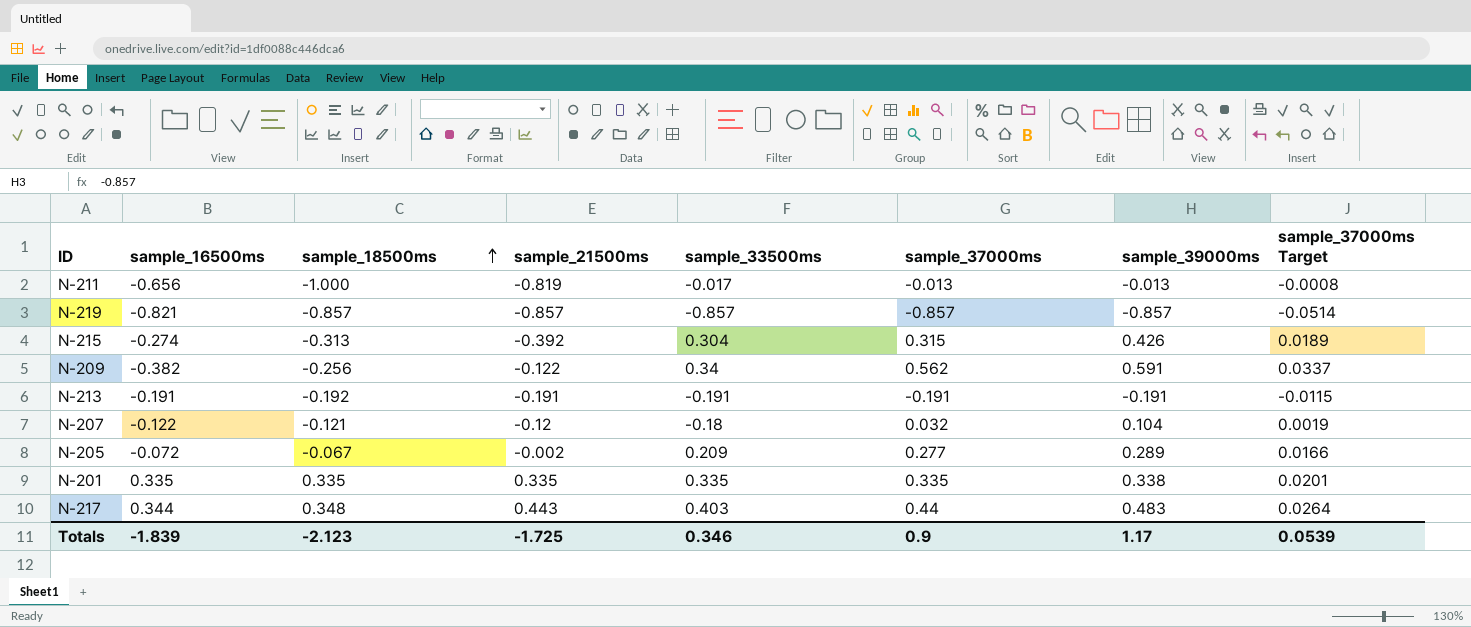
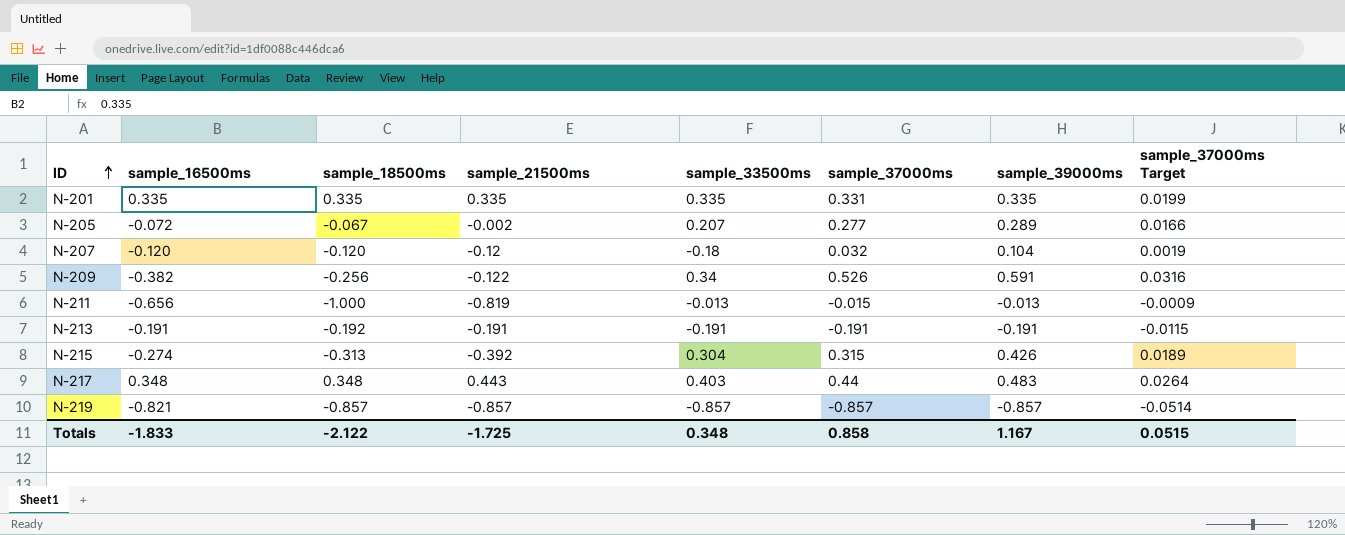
row order: sample_18500ms ascending -> ID ascending
N-201 | sample_37000ms: 0.335 -> 0.331
N-201 | sample_39000ms: 0.338 -> 0.335
N-201 | sample_37000ms Target: 0.0201 -> 0.0199
N-205 | sample_33500ms: 0.209 -> 0.207
N-207 | sample_16500ms: -0.122 -> -0.120
N-207 | sample_18500ms: -0.121 -> -0.120
N-209 | sample_37000ms: 0.562 -> 0.526
N-209 | sample_37000ms Target: 0.0337 -> 0.0316
N-211 | sample_33500ms: -0.017 -> -0.013
N-211 | sample_37000ms: -0.013 -> -0.015
N-211 | sample_37000ms Target: -0.0008 -> -0.0009
N-217 | sample_16500ms: 0.344 -> 0.348
Totals | sample_16500ms: -1.839 -> -1.833
Totals | sample_18500ms: -2.123 -> -2.122
Totals | sample_33500ms: 0.346 -> 0.348
Totals | sample_37000ms: 0.9 -> 0.858
Totals | sample_39000ms: 1.17 -> 1.167
Totals | sample_37000ms Target: 0.0539 -> 0.0515

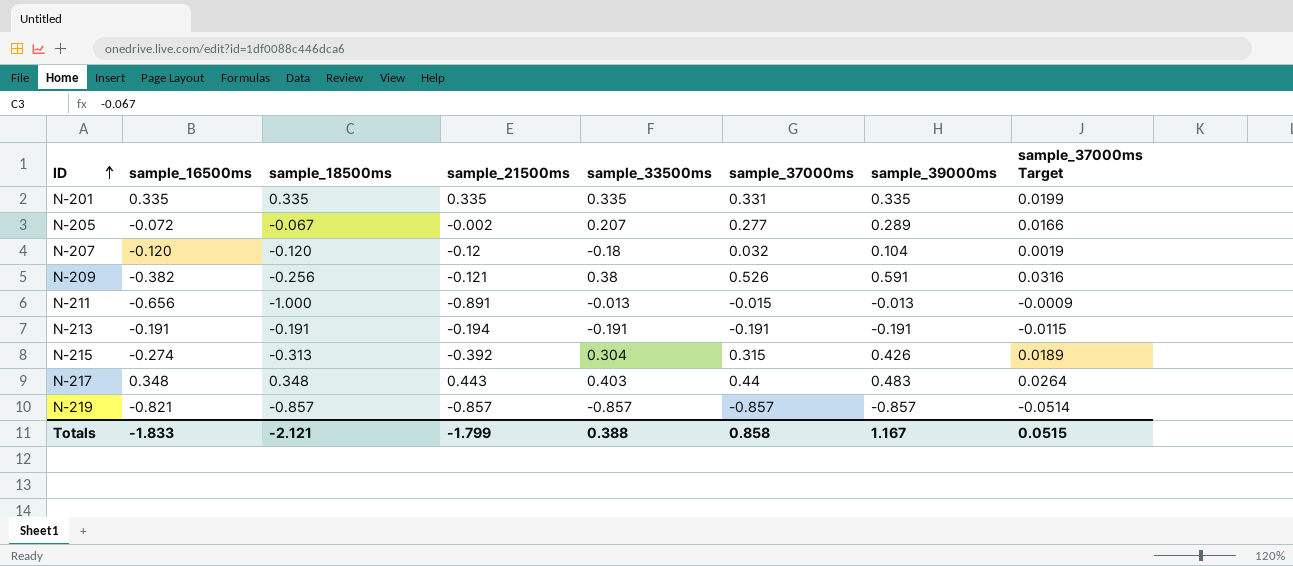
N-209 | sample_21500ms: -0.122 -> -0.121
N-209 | sample_33500ms: 0.34 -> 0.38
N-211 | sample_21500ms: -0.819 -> -0.891
N-213 | sample_18500ms: -0.192 -> -0.191
N-213 | sample_21500ms: -0.191 -> -0.194
Totals | sample_18500ms: -2.122 -> -2.121
Totals | sample_21500ms: -1.725 -> -1.799
Totals | sample_33500ms: 0.348 -> 0.388

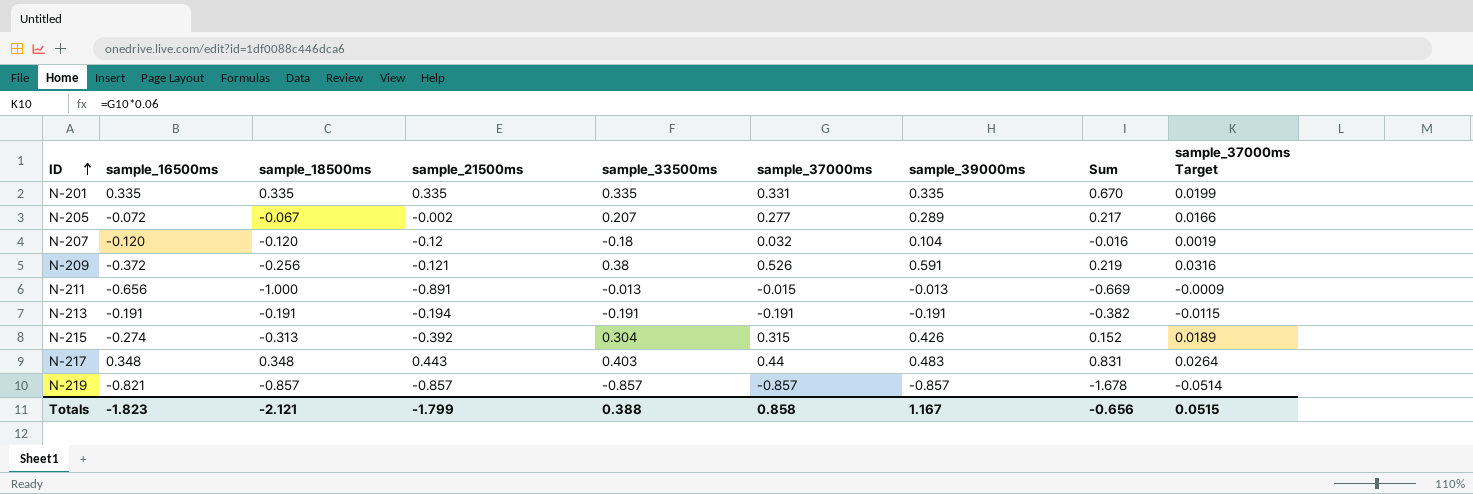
column Sum | formula: none -> [sample_16500ms] + [sample_39000ms]
N-209 | sample_16500ms: -0.382 -> -0.372
Totals | sample_16500ms: -1.833 -> -1.823

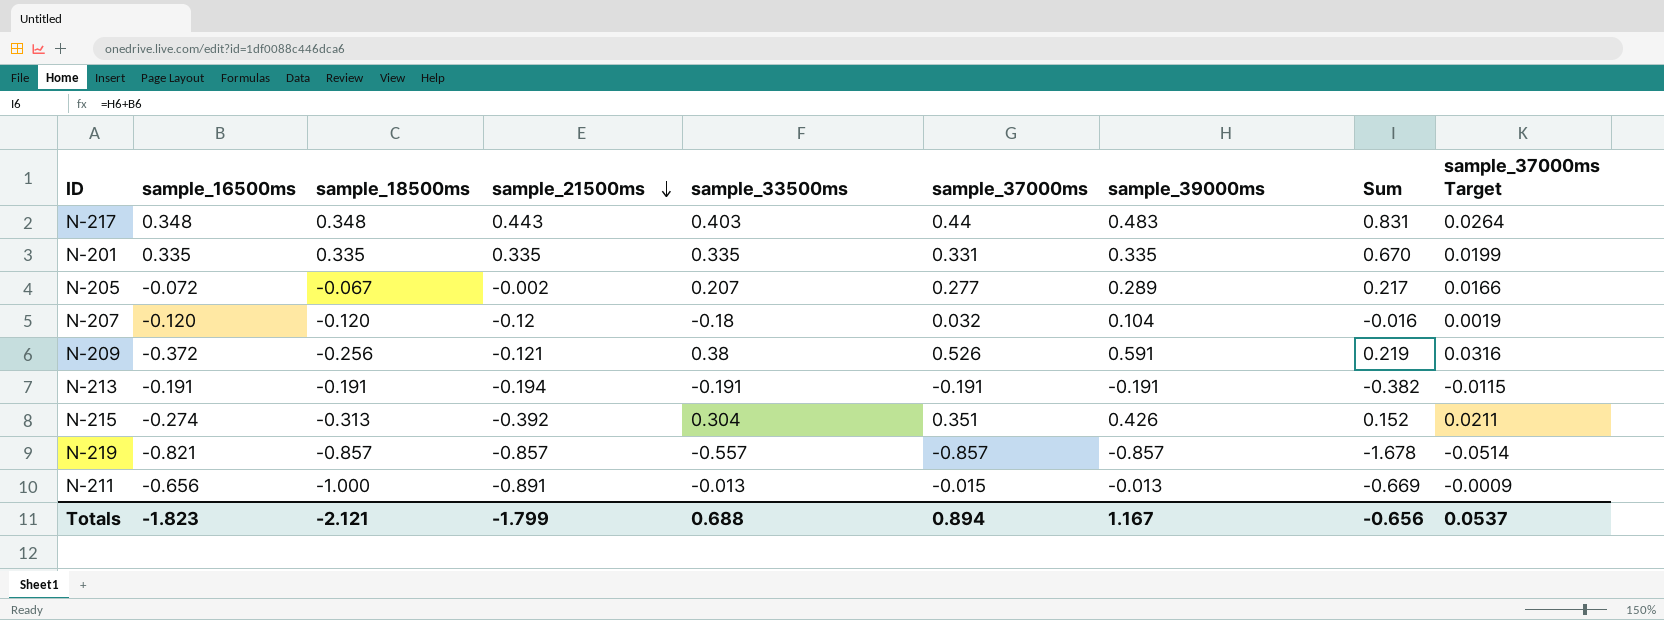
row order: ID ascending -> sample_21500ms descending
N-215 | sample_37000ms: 0.315 -> 0.351
N-215 | sample_37000ms Target: 0.0189 -> 0.0211
N-219 | sample_33500ms: -0.857 -> -0.557
Totals | sample_33500ms: 0.388 -> 0.688
Totals | sample_37000ms: 0.858 -> 0.894
Totals | sample_37000ms Target: 0.0515 -> 0.0537

